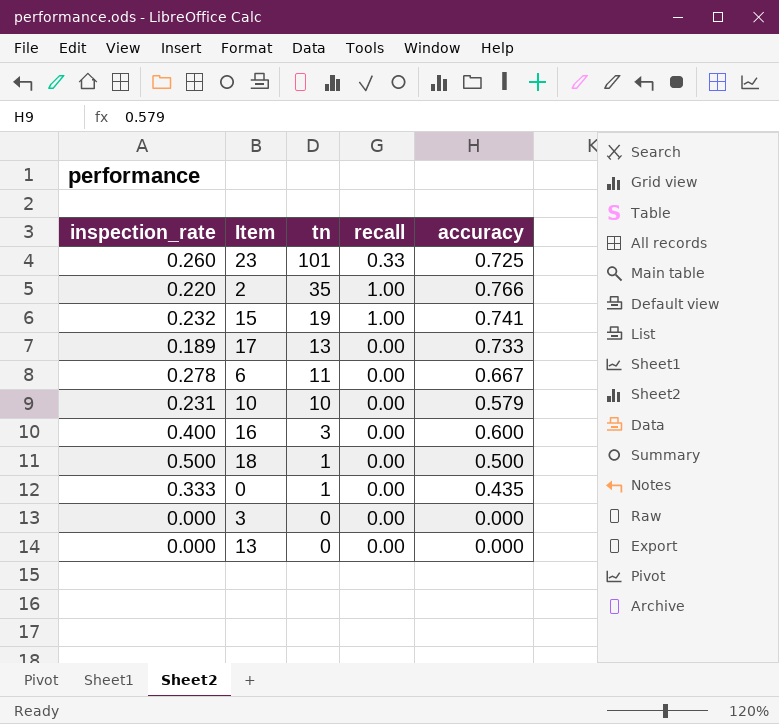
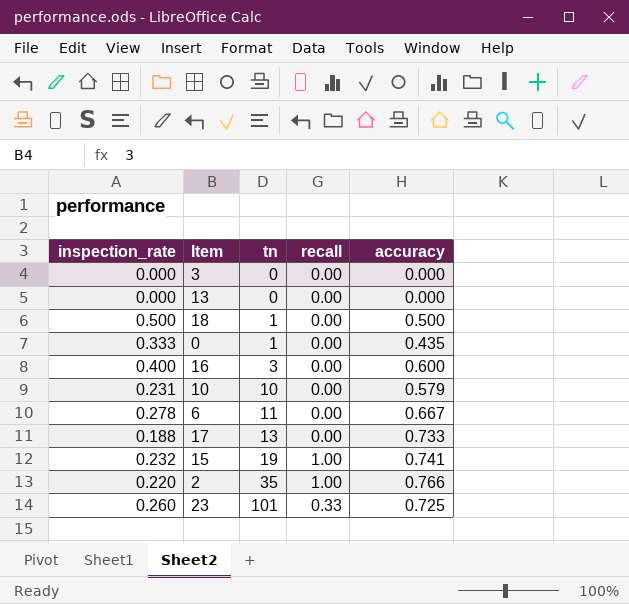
row order: tn descending -> tn ascending
17 | inspection_rate: 0.189 -> 0.188

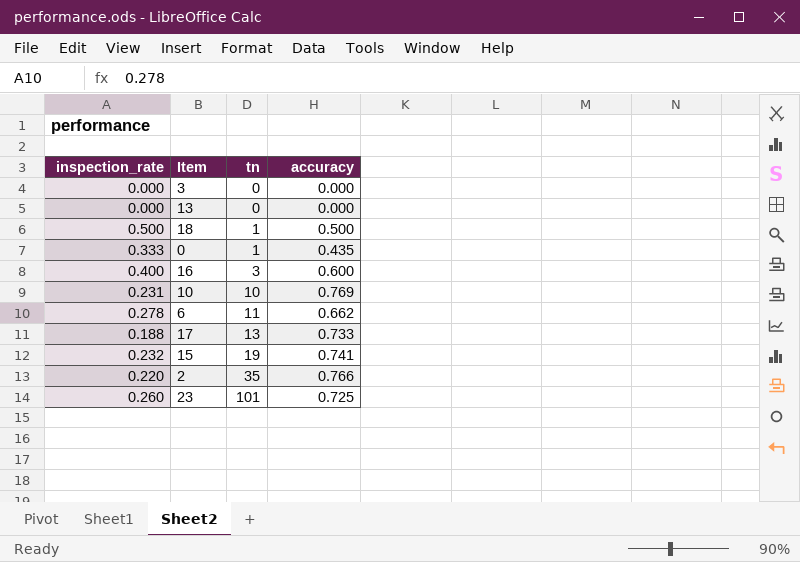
column recall | position: 4 -> none
10 | accuracy: 0.579 -> 0.769
6 | accuracy: 0.667 -> 0.662

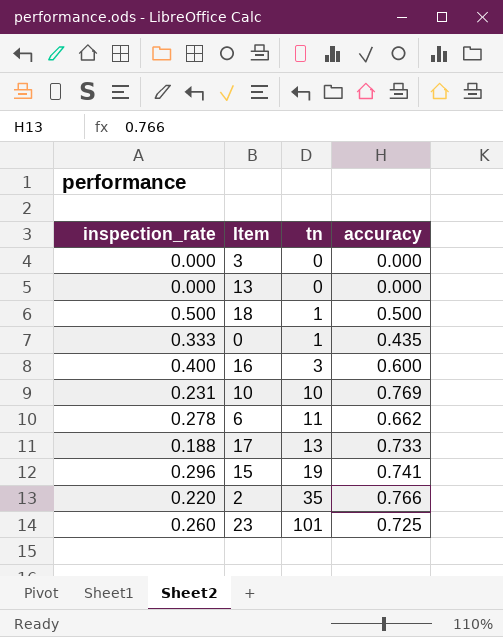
15 | inspection_rate: 0.232 -> 0.296

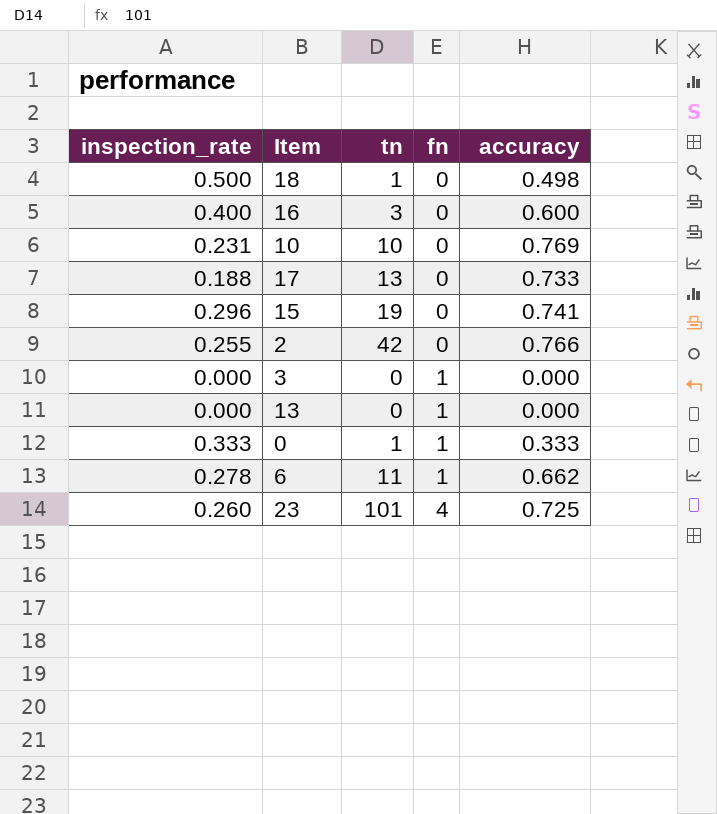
row order: tn ascending -> fn ascending
column fn | position: none -> 4
18 | accuracy: 0.500 -> 0.498
2 | inspection_rate: 0.220 -> 0.255
2 | tn: 35 -> 42
0 | accuracy: 0.435 -> 0.333

